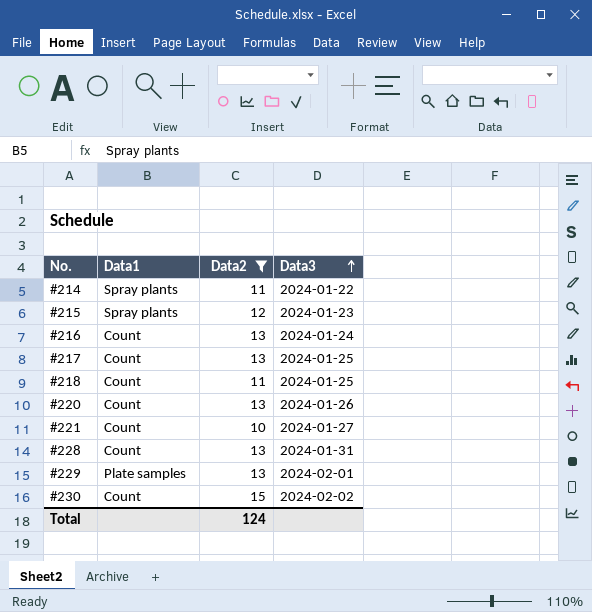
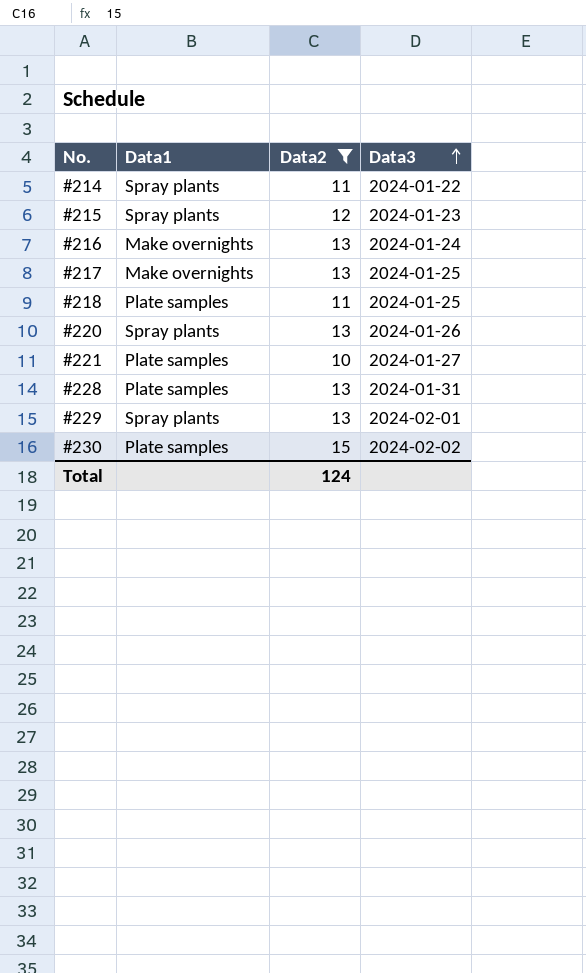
#216 | Data1: Count -> Make overnights
#217 | Data1: Count -> Make overnights
#218 | Data1: Count -> Plate samples
#220 | Data1: Count -> Spray plants
#221 | Data1: Count -> Plate samples
#228 | Data1: Count -> Plate samples
#229 | Data1: Plate samples -> Spray plants
#230 | Data1: Count -> Plate samples

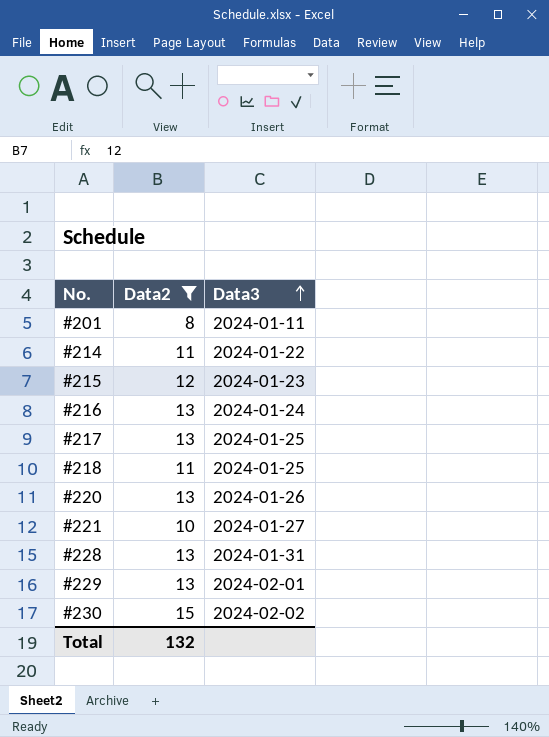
column Data1 | position: 2 -> none
row #201: none -> 8 | 2024-01-11
Total | Data2: 124 -> 132

